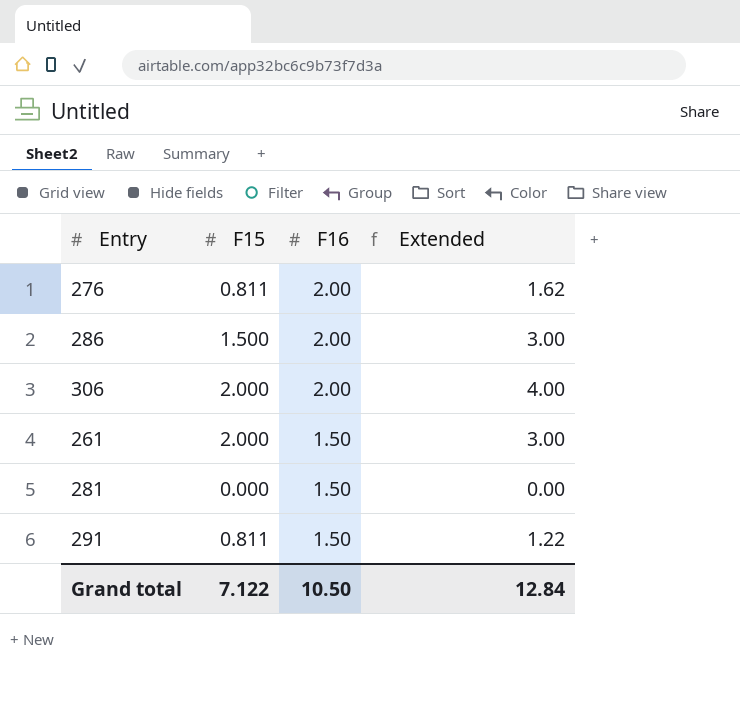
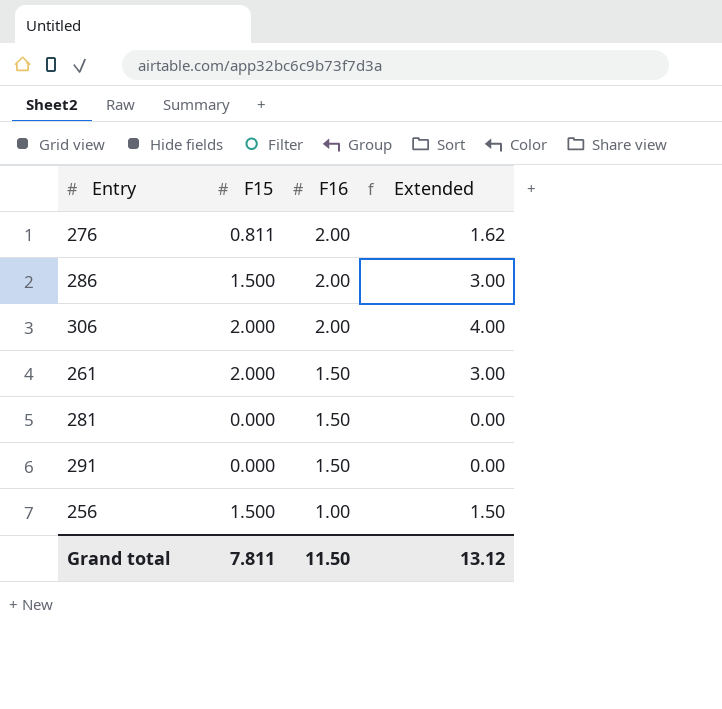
291 | F15: 0.811 -> 0.000
291 | Extended: 1.22 -> 0.00
row 256: none -> 1.500 | 1.00 | 1.50
Grand total | F15: 7.122 -> 7.811
Grand total | F16: 10.50 -> 11.50
Grand total | Extended: 12.84 -> 13.12

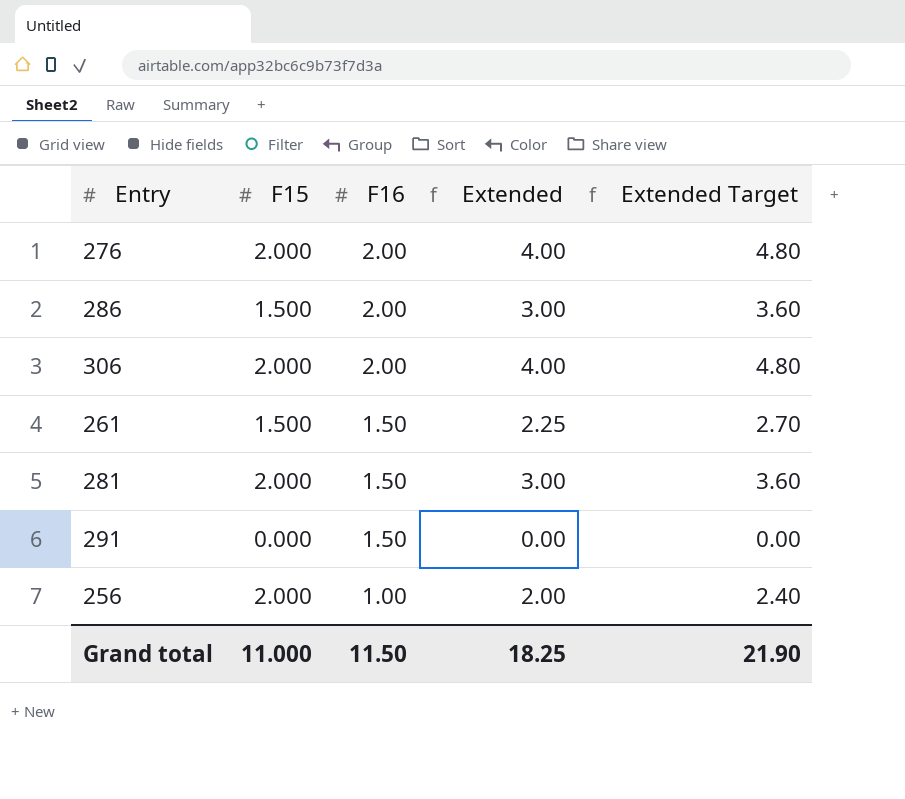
column Extended Target | formula: none -> [Extended] * 1.2
276 | F15: 0.811 -> 2.000
276 | Extended: 1.62 -> 4.00
261 | F15: 2.000 -> 1.500
261 | Extended: 3.00 -> 2.25
281 | F15: 0.000 -> 2.000
281 | Extended: 0.00 -> 3.00
256 | F15: 1.500 -> 2.000
256 | Extended: 1.50 -> 2.00
Grand total | F15: 7.811 -> 11.000
Grand total | Extended: 13.12 -> 18.25

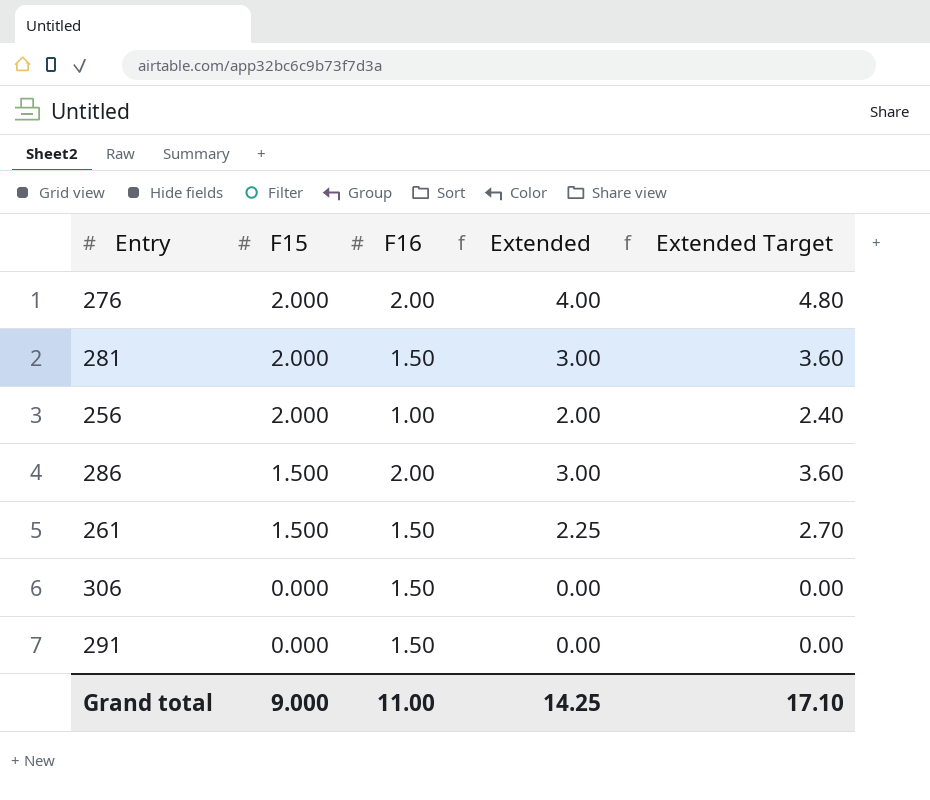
row order: F16 descending -> F15 descending
306 | F15: 2.000 -> 0.000
306 | F16: 2.00 -> 1.50
306 | Extended: 4.00 -> 0.00
306 | Extended Target: 4.80 -> 0.00
Grand total | F15: 11.000 -> 9.000
Grand total | F16: 11.50 -> 11.00
Grand total | Extended: 18.25 -> 14.25
Grand total | Extended Target: 21.90 -> 17.10

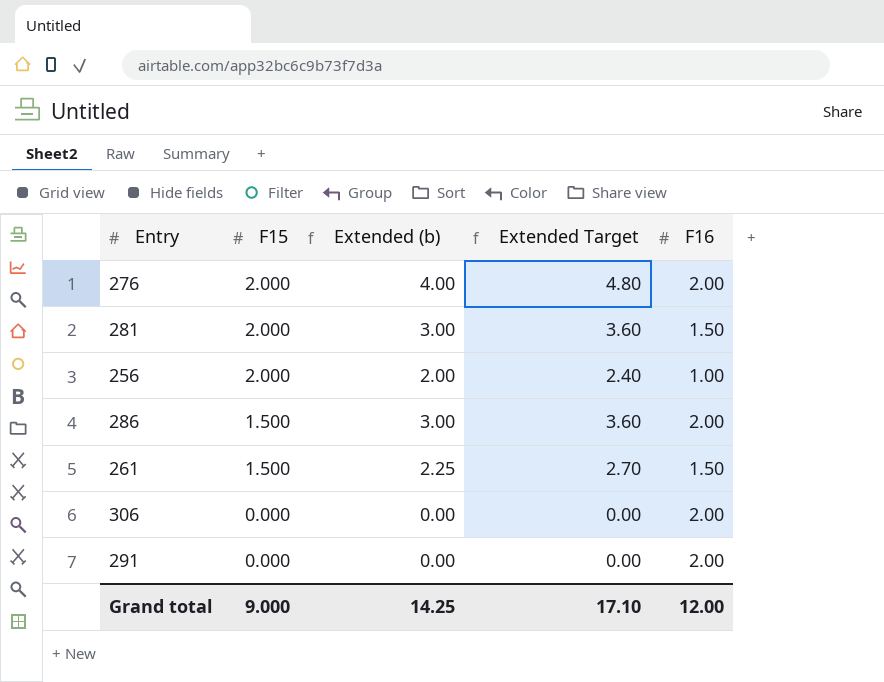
column name: Extended -> Extended (b)
column F16 | position: 3 -> 5
306 | F16: 1.50 -> 2.00
291 | F16: 1.50 -> 2.00
Grand total | F16: 11.00 -> 12.00

